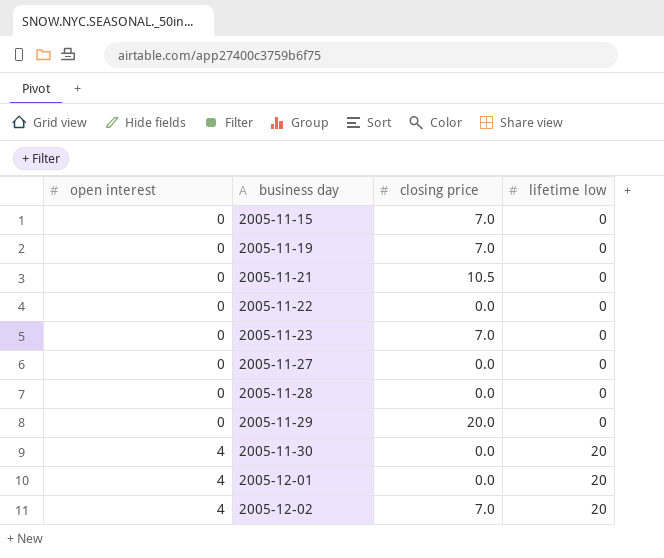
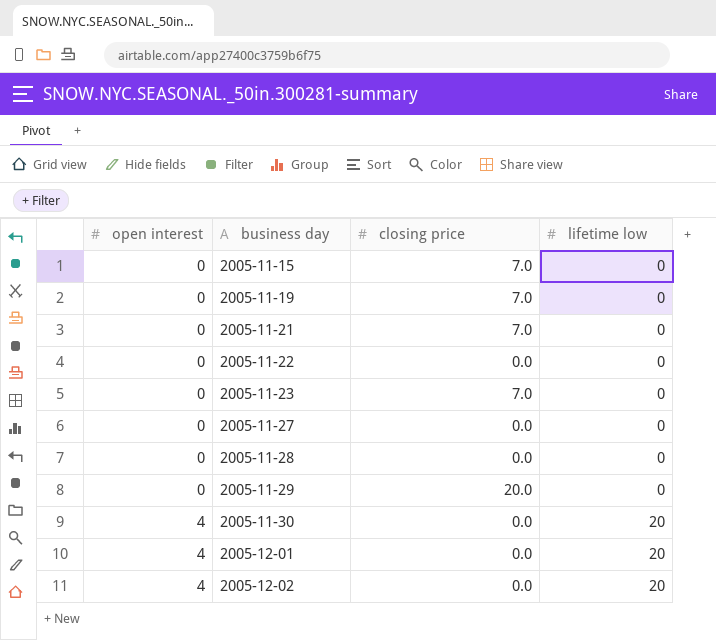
2005-11-21 | closing price: 10.5 -> 7.0
2005-12-02 | closing price: 7.0 -> 0.0

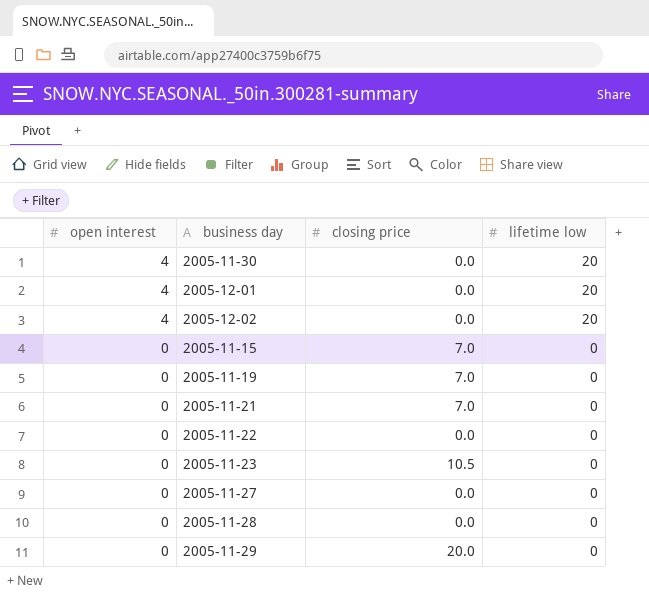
row order: open interest ascending -> open interest descending
2005-11-23 | closing price: 7.0 -> 10.5

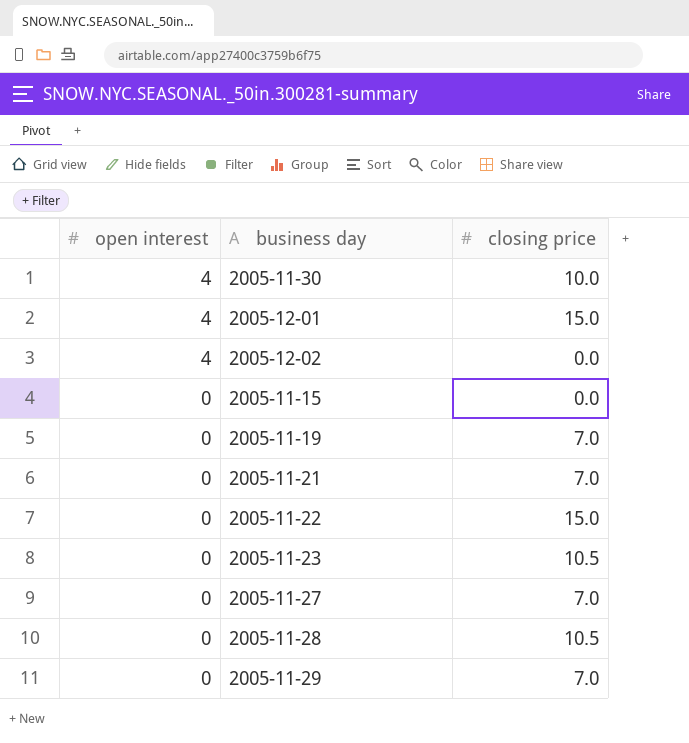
column lifetime low | position: 4 -> none
2005-11-30 | closing price: 0.0 -> 10.0
2005-12-01 | closing price: 0.0 -> 15.0
2005-11-15 | closing price: 7.0 -> 0.0
2005-11-22 | closing price: 0.0 -> 15.0
2005-11-27 | closing price: 0.0 -> 7.0
2005-11-28 | closing price: 0.0 -> 10.5
2005-11-29 | closing price: 20.0 -> 7.0

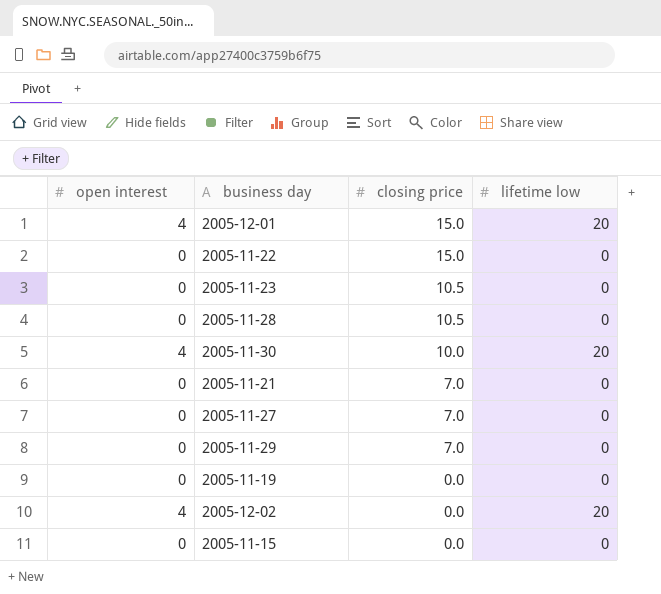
row order: open interest descending -> closing price descending
column lifetime low | position: none -> 4
2005-11-19 | closing price: 7.0 -> 0.0

